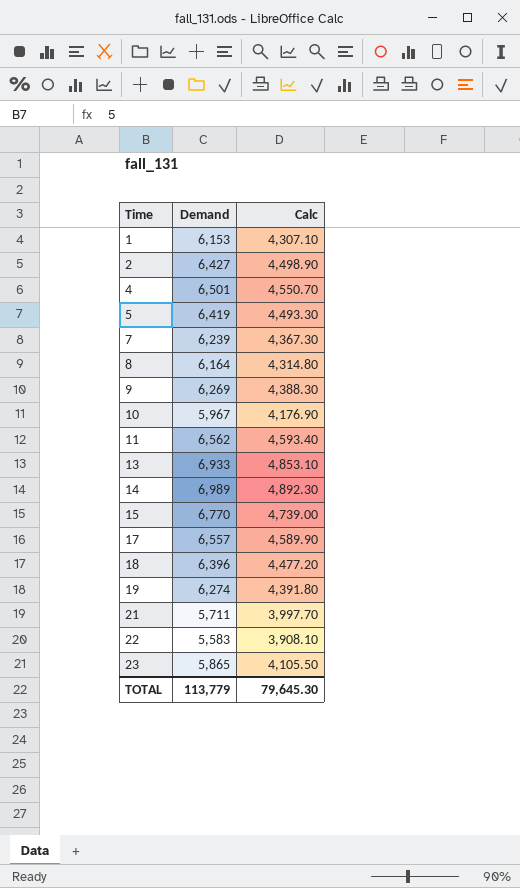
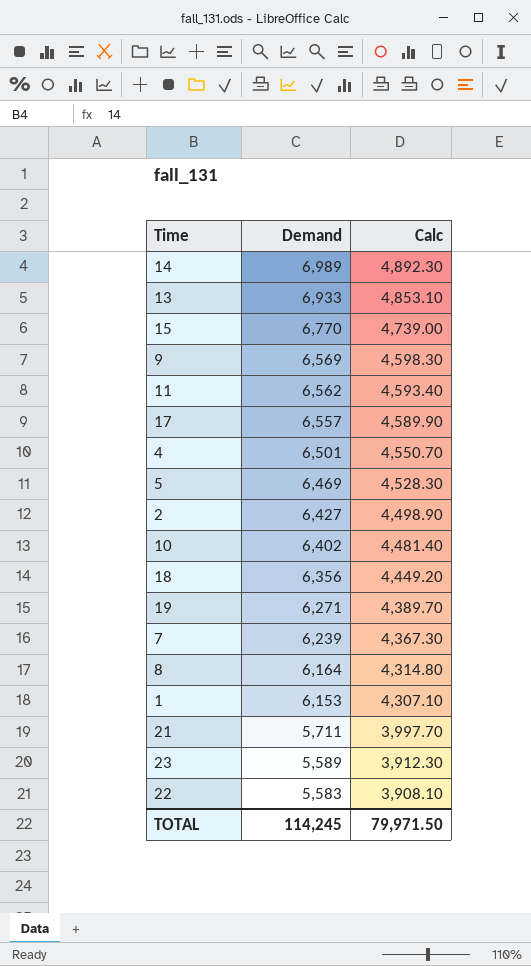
row order: Time ascending -> Demand descending
9 | Demand: 6,269 -> 6,569
9 | Calc: 4,388.30 -> 4,598.30
5 | Demand: 6,419 -> 6,469
5 | Calc: 4,493.30 -> 4,528.30
10 | Demand: 5,967 -> 6,402
10 | Calc: 4,176.90 -> 4,481.40
18 | Demand: 6,396 -> 6,356
18 | Calc: 4,477.20 -> 4,449.20
19 | Demand: 6,274 -> 6,271
19 | Calc: 4,391.80 -> 4,389.70
23 | Demand: 5,865 -> 5,589
23 | Calc: 4,105.50 -> 3,912.30
TOTAL | Demand: 113,779 -> 114,245
TOTAL | Calc: 79,645.30 -> 79,971.50

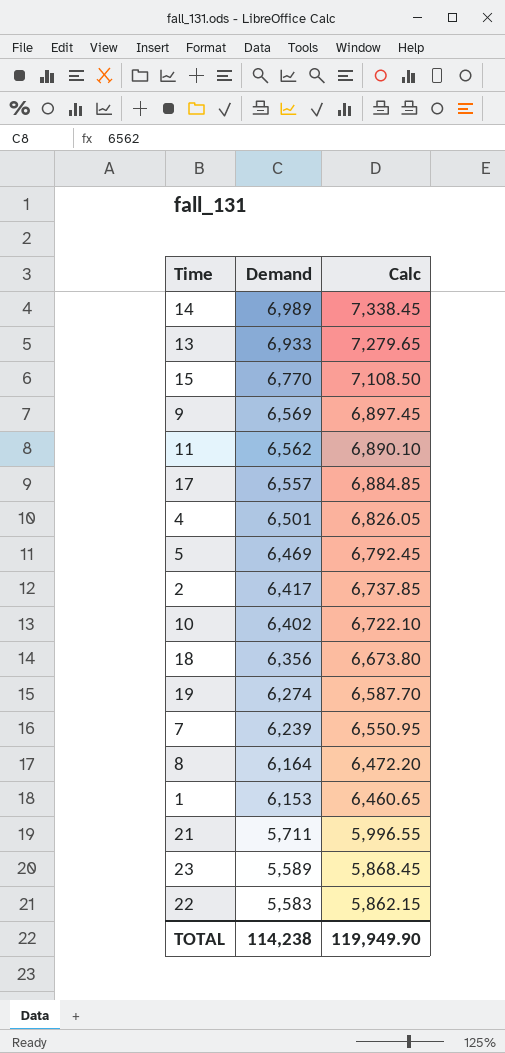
column Calc | formula: [Demand] * 0.7 -> [Demand] * 1.05
2 | Demand: 6,427 -> 6,417
19 | Demand: 6,271 -> 6,274
TOTAL | Demand: 114,245 -> 114,238
TOTAL | Calc: 79,971.50 -> 119,949.90

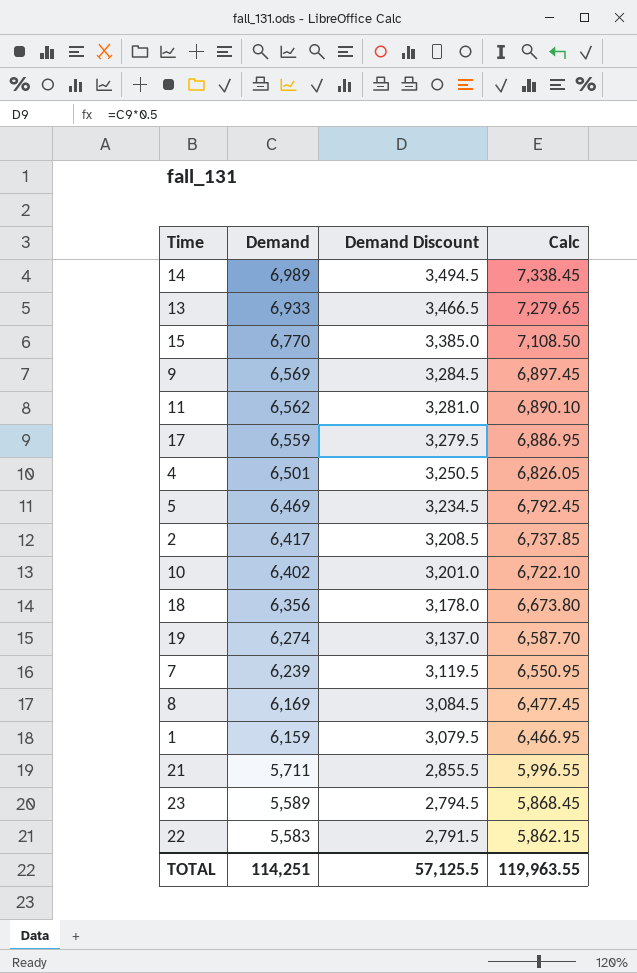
column Demand Discount | formula: none -> [Demand] * 0.5
17 | Demand: 6,557 -> 6,559
17 | Calc: 6,884.85 -> 6,886.95
8 | Demand: 6,164 -> 6,169
8 | Calc: 6,472.20 -> 6,477.45
1 | Demand: 6,153 -> 6,159
1 | Calc: 6,460.65 -> 6,466.95
TOTAL | Demand: 114,238 -> 114,251
TOTAL | Calc: 119,949.90 -> 119,963.55

